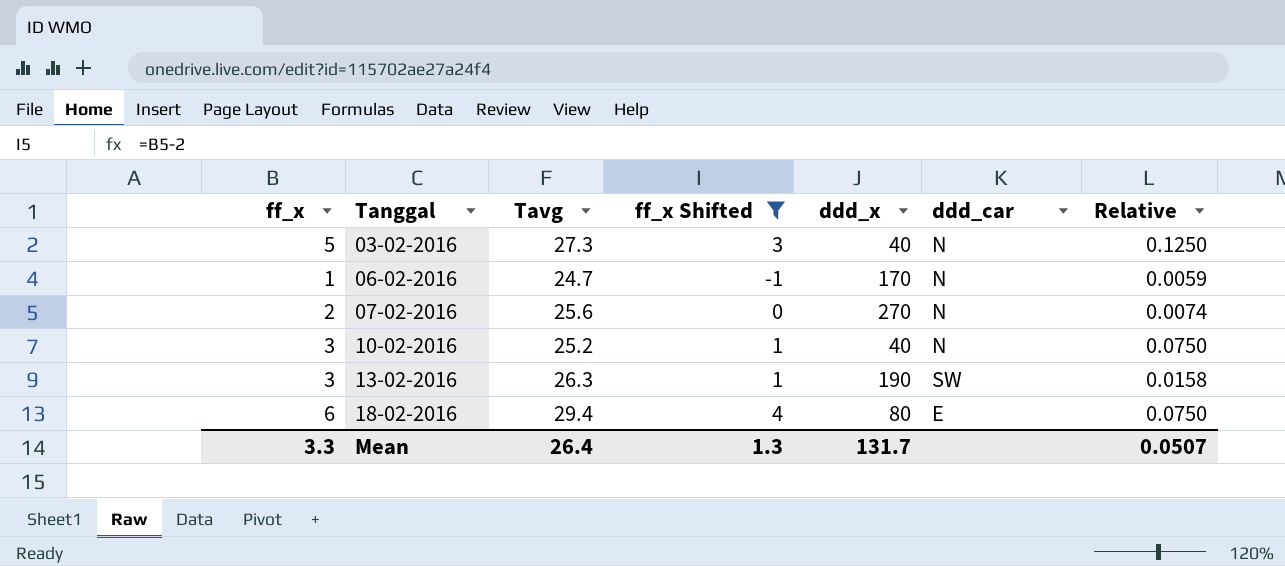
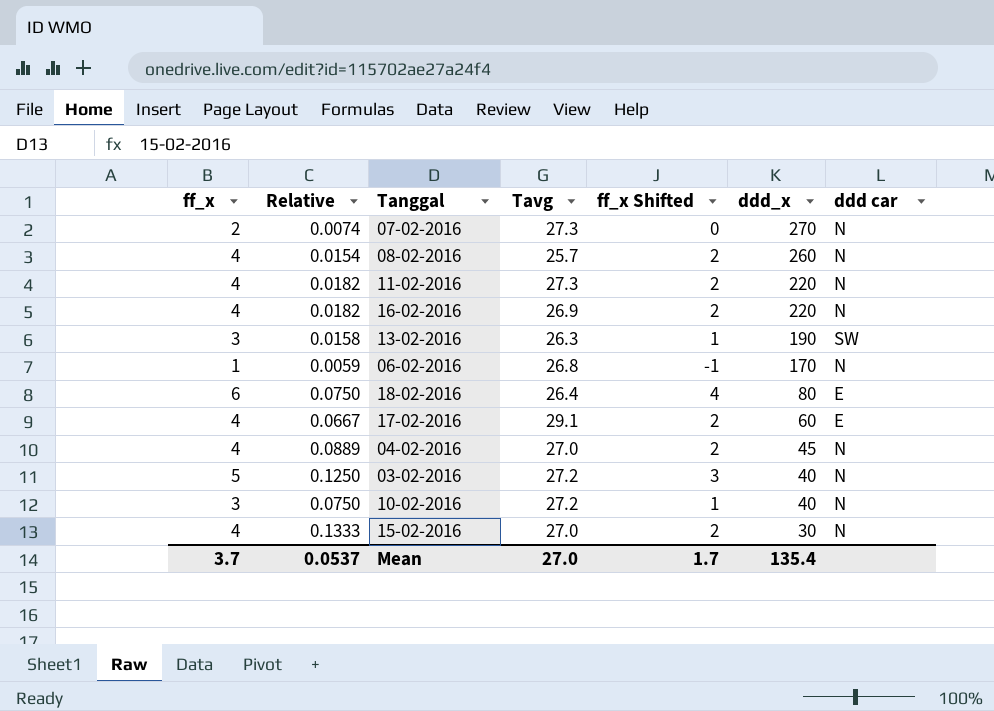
filter: ff_x Shifted != 2 -> none
row order: Tanggal ascending -> ddd_x descending
column Relative | position: 7 -> 2
column name: ddd_car -> ddd car
07-02-2016 | Tavg: 25.6 -> 27.3
06-02-2016 | Tavg: 24.7 -> 26.8
18-02-2016 | Tavg: 29.4 -> 26.4
03-02-2016 | Tavg: 27.3 -> 27.2
10-02-2016 | Tavg: 25.2 -> 27.2
Mean | ff_x: 3.3 -> 3.7
Mean | Relative: 0.0507 -> 0.0537
Mean | Tavg: 26.4 -> 27.0
Mean | ff_x Shifted: 1.3 -> 1.7
Mean | ddd_x: 131.7 -> 135.4

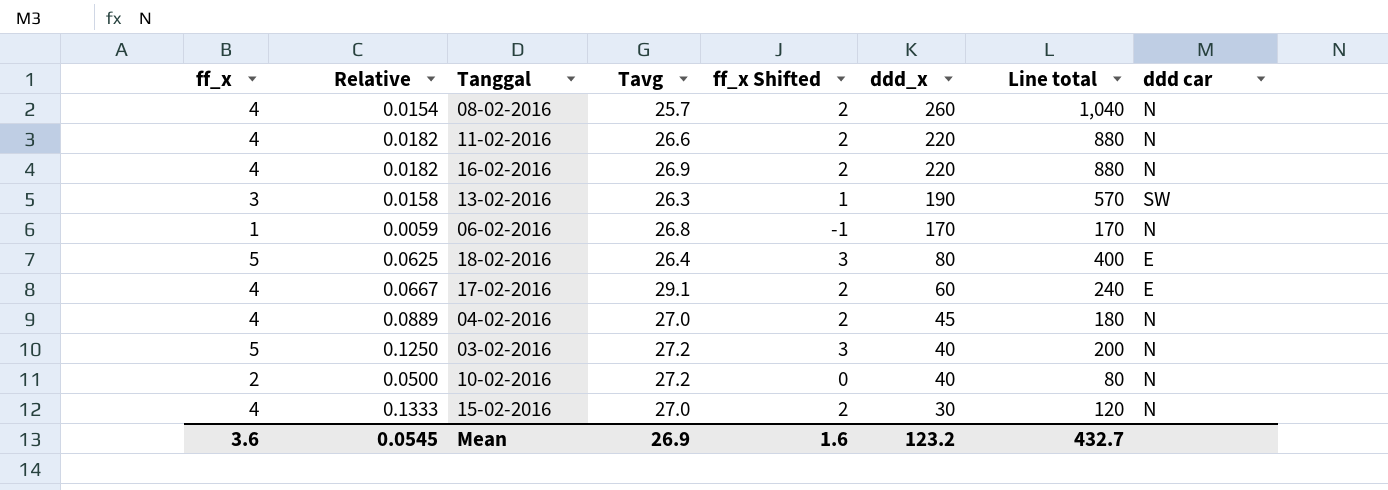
column Line total | formula: none -> [ff_x] * [ddd_x]
row 07-02-2016: 2 | 0.0074 | 27.3 | 0 | 270 | N -> none
11-02-2016 | Tavg: 27.3 -> 26.6
18-02-2016 | ff_x: 6 -> 5
18-02-2016 | Relative: 0.0750 -> 0.0625
18-02-2016 | ff_x Shifted: 4 -> 3
10-02-2016 | ff_x: 3 -> 2
10-02-2016 | Relative: 0.0750 -> 0.0500
10-02-2016 | ff_x Shifted: 1 -> 0
Mean | ff_x: 3.7 -> 3.6
Mean | Relative: 0.0537 -> 0.0545
Mean | Tavg: 27.0 -> 26.9
Mean | ff_x Shifted: 1.7 -> 1.6
Mean | ddd_x: 135.4 -> 123.2

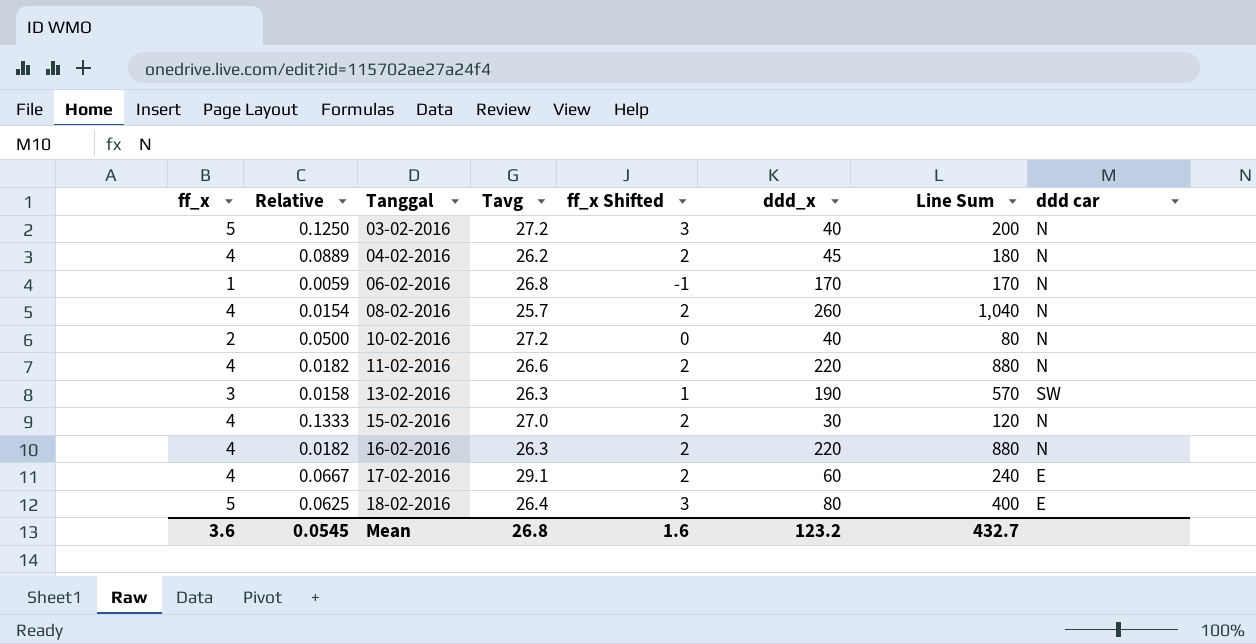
row order: ddd_x descending -> Tanggal ascending
column name: Line total -> Line Sum
04-02-2016 | Tavg: 27.0 -> 26.2
16-02-2016 | Tavg: 26.9 -> 26.3
Mean | Tavg: 26.9 -> 26.8

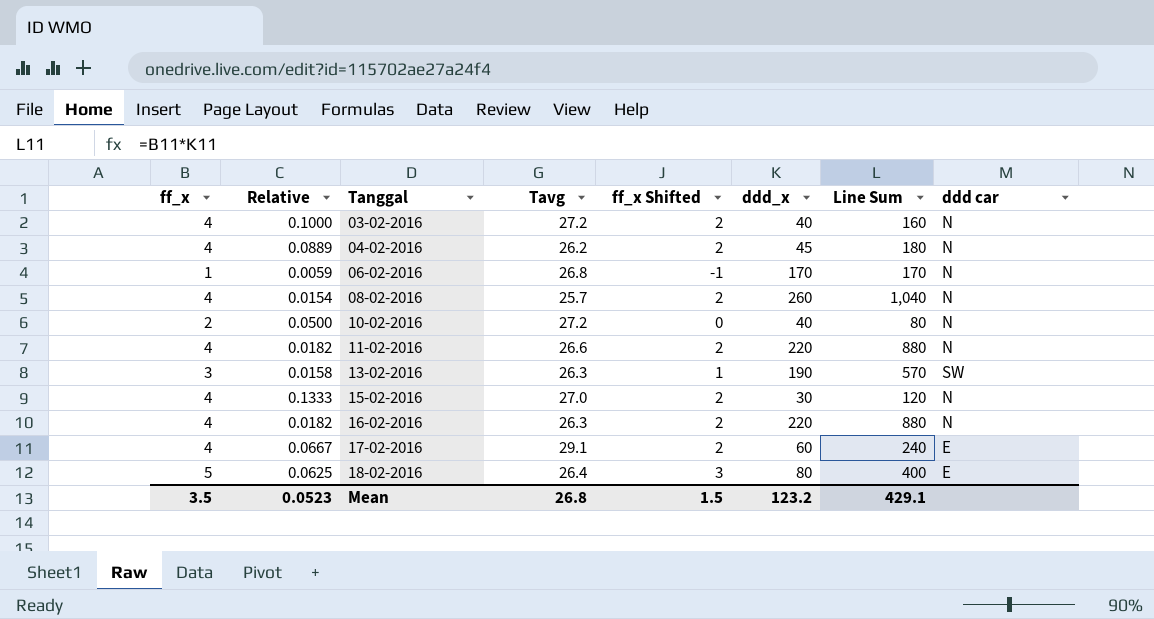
03-02-2016 | ff_x: 5 -> 4
03-02-2016 | Relative: 0.1250 -> 0.1000
03-02-2016 | ff_x Shifted: 3 -> 2
03-02-2016 | Line Sum: 200 -> 160
Mean | ff_x: 3.6 -> 3.5
Mean | Relative: 0.0545 -> 0.0523
Mean | ff_x Shifted: 1.6 -> 1.5
Mean | Line Sum: 432.7 -> 429.1

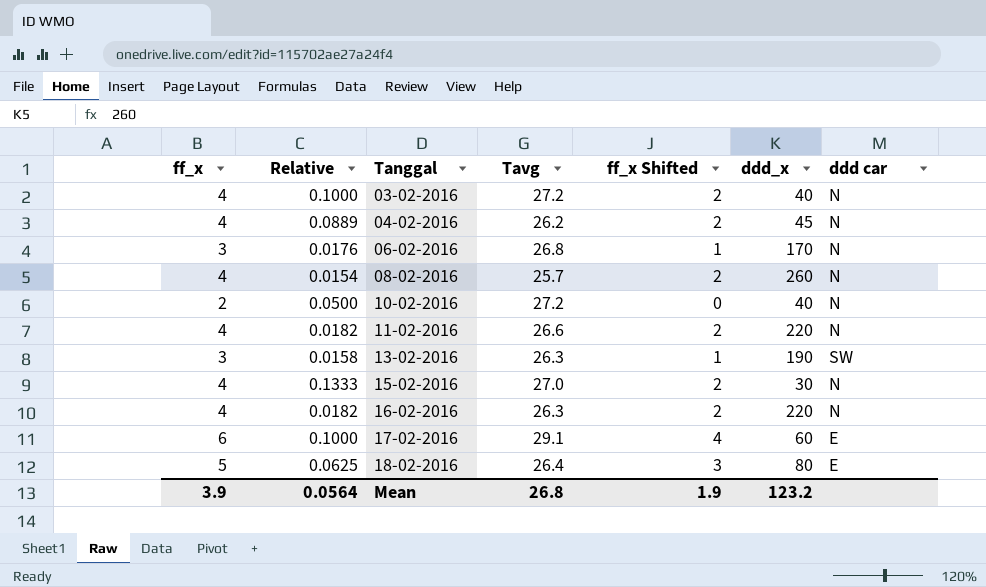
column Line Sum | formula: [ff_x] * [ddd_x] -> none
06-02-2016 | ff_x: 1 -> 3
06-02-2016 | Relative: 0.0059 -> 0.0176
06-02-2016 | ff_x Shifted: -1 -> 1
17-02-2016 | ff_x: 4 -> 6
17-02-2016 | Relative: 0.0667 -> 0.1000
17-02-2016 | ff_x Shifted: 2 -> 4
Mean | ff_x: 3.5 -> 3.9
Mean | Relative: 0.0523 -> 0.0564
Mean | ff_x Shifted: 1.5 -> 1.9

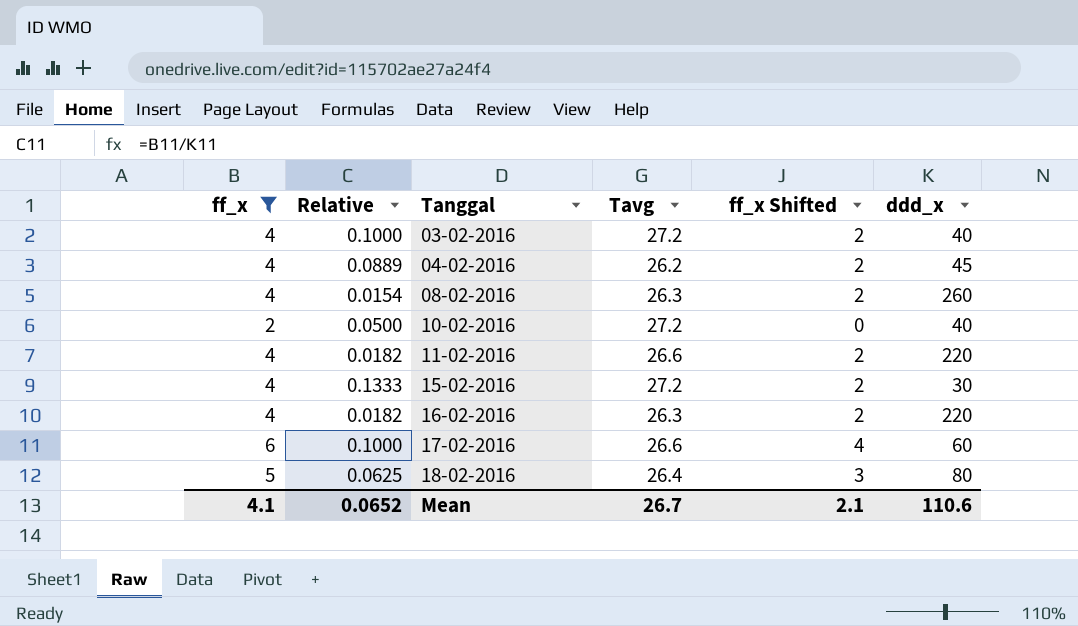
filter: none -> ff_x != 3
column ddd car | position: 7 -> none
08-02-2016 | Tavg: 25.7 -> 26.3
15-02-2016 | Tavg: 27.0 -> 27.2
17-02-2016 | Tavg: 29.1 -> 26.6
Mean | ff_x: 3.9 -> 4.1
Mean | Relative: 0.0564 -> 0.0652
Mean | Tavg: 26.8 -> 26.7
Mean | ff_x Shifted: 1.9 -> 2.1
Mean | ddd_x: 123.2 -> 110.6

